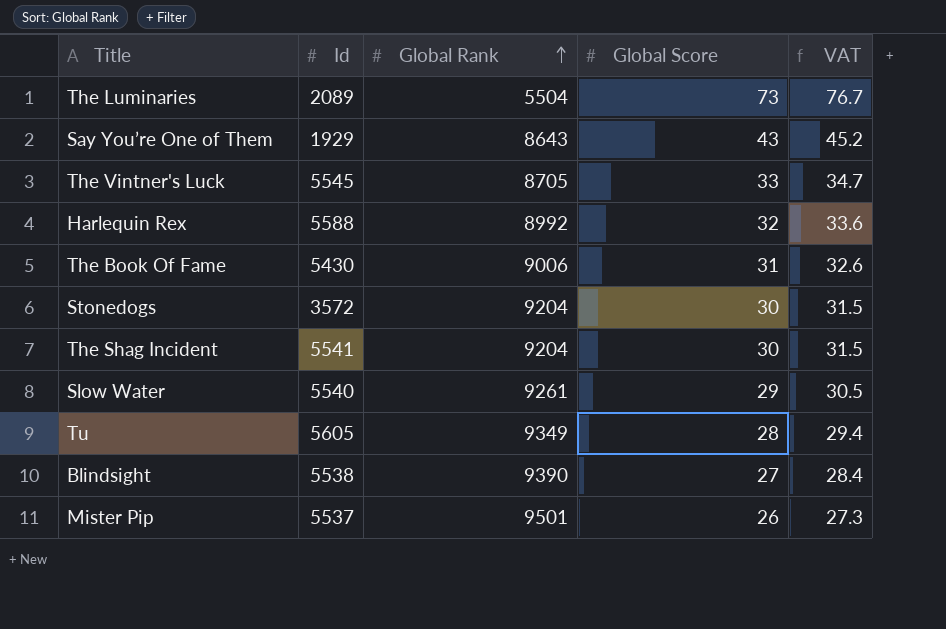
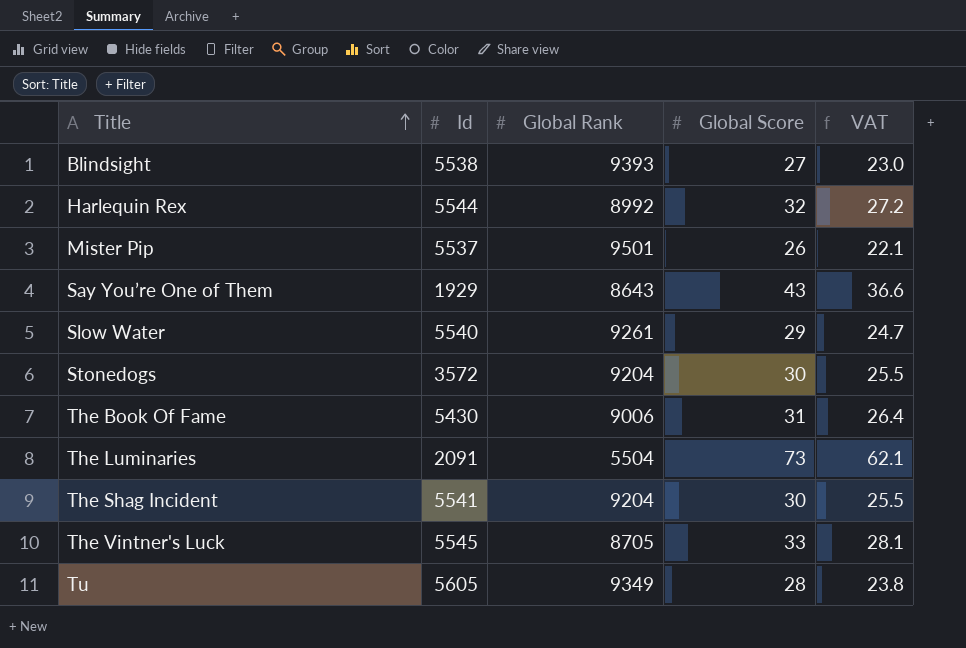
row order: Global Rank ascending -> Title ascending
column VAT | formula: [Global Score] * 1.05 -> [Global Score] * 0.85
Blindsight | Global Rank: 9390 -> 9393
Harlequin Rex | Id: 5588 -> 5544
The Luminaries | Id: 2089 -> 2091

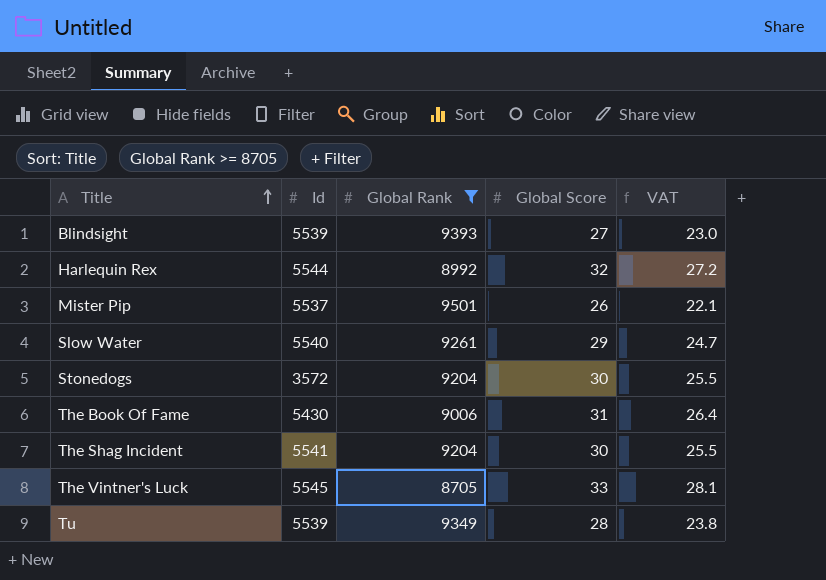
filter: none -> Global Rank >= 8705
Blindsight | Id: 5538 -> 5539
Tu | Id: 5605 -> 5539

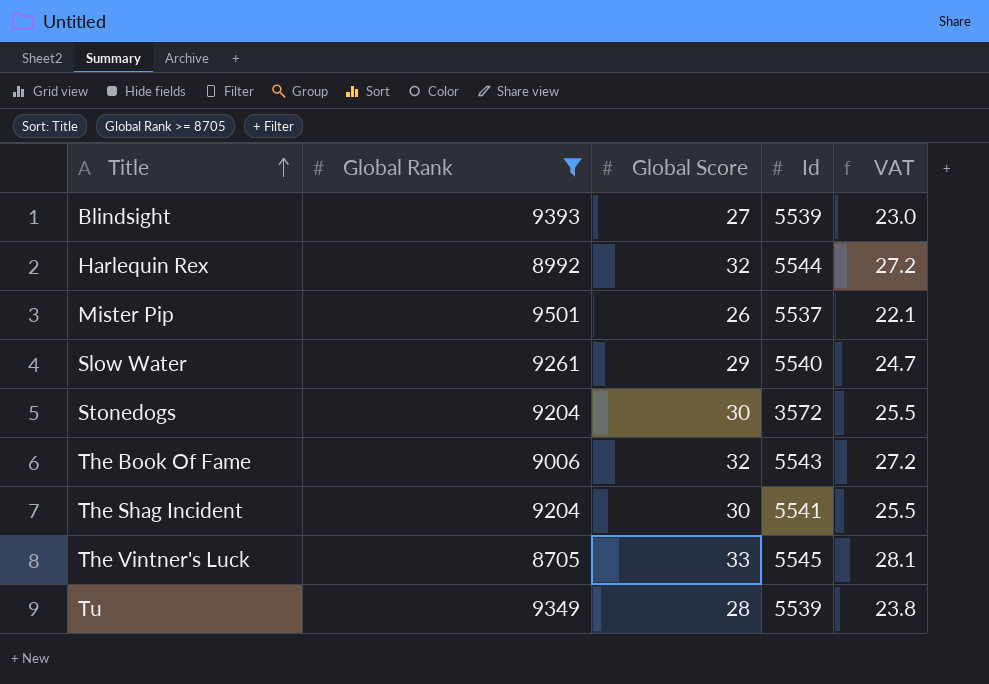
column Id | position: 2 -> 4
The Book Of Fame | Global Score: 31 -> 32
The Book Of Fame | Id: 5430 -> 5543
The Book Of Fame | VAT: 26.4 -> 27.2

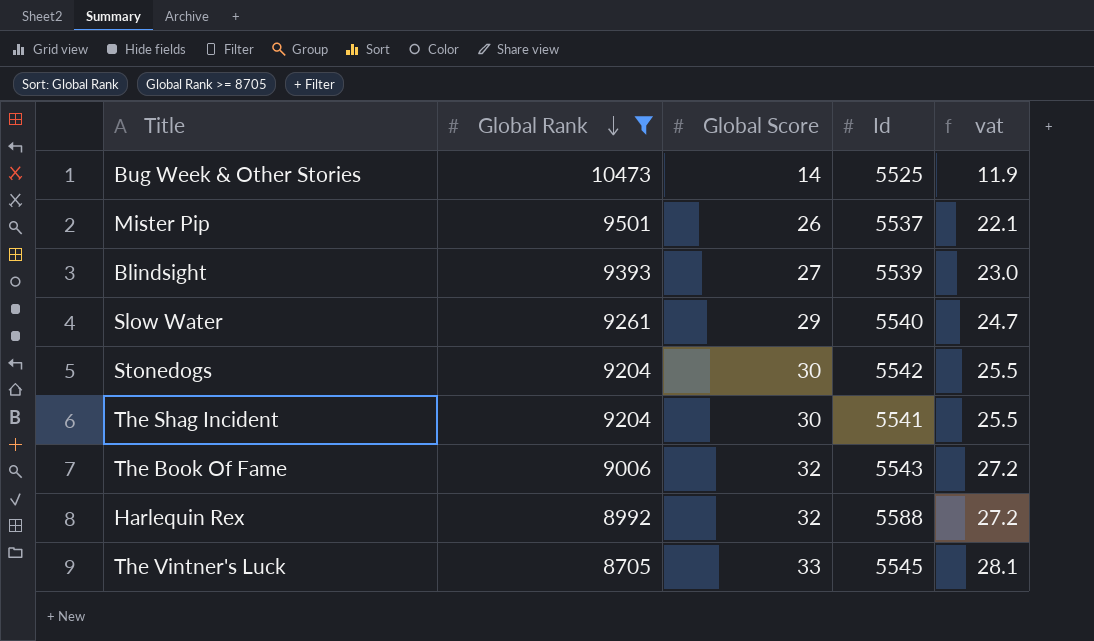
row order: Title ascending -> Global Rank descending
column name: VAT -> vat
row Tu: 9349 | 28 | 5539 | 23.8 -> none
row Bug Week & Other Stories: none -> 10473 | 14 | 5525 | 11.9
Stonedogs | Id: 3572 -> 5542
Harlequin Rex | Id: 5544 -> 5588

